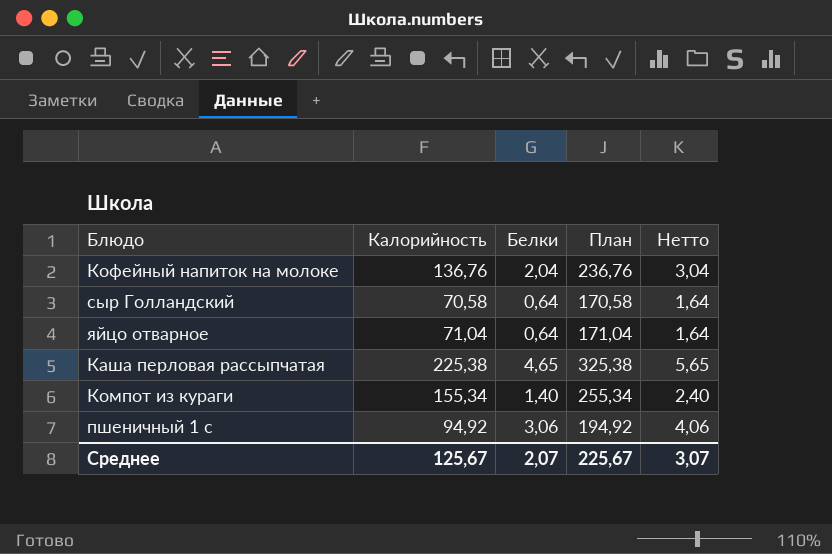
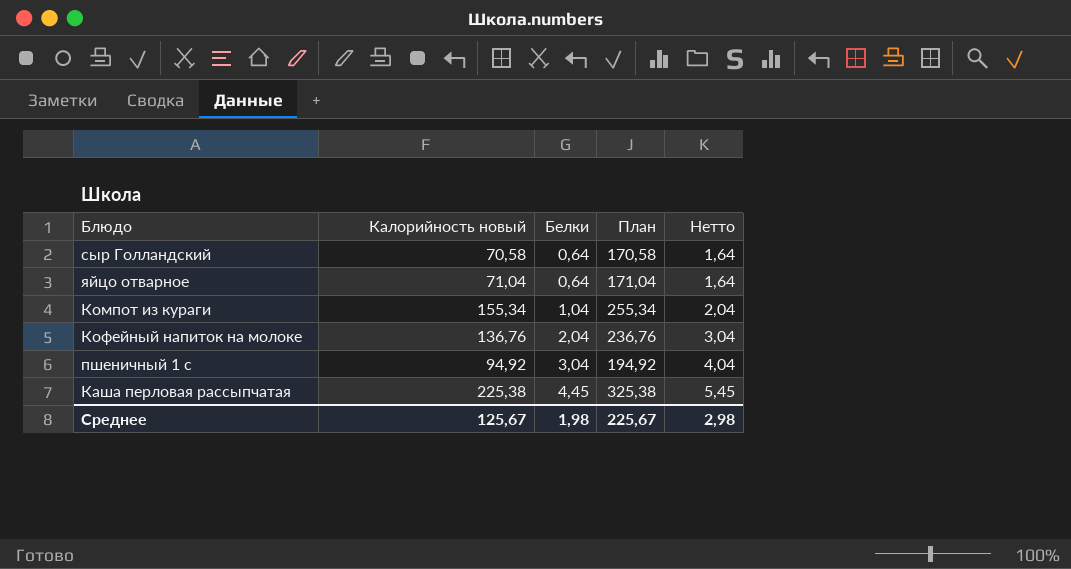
row order: none -> Белки ascending
column name: Калорийность -> Калорийность новый
Компот из кураги | Белки: 1,40 -> 1,04
Компот из кураги | Нетто: 2,40 -> 2,04
пшеничный 1 с | Белки: 3,06 -> 3,04
пшеничный 1 с | Нетто: 4,06 -> 4,04
Каша перловая рассыпчатая | Белки: 4,65 -> 4,45
Каша перловая рассыпчатая | Нетто: 5,65 -> 5,45
Среднее | Белки: 2,07 -> 1,98
Среднее | Нетто: 3,07 -> 2,98

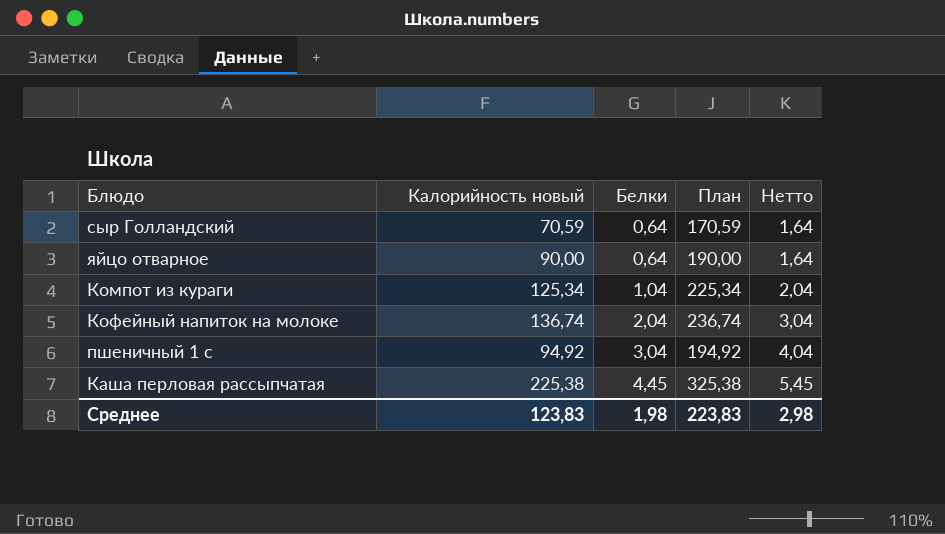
сыр Голландский | Калорийность новый: 70,58 -> 70,59
сыр Голландский | План: 170,58 -> 170,59
яйцо отварное | Калорийность новый: 71,04 -> 90,00
яйцо отварное | План: 171,04 -> 190,00
Компот из кураги | Калорийность новый: 155,34 -> 125,34
Компот из кураги | План: 255,34 -> 225,34
Кофейный напиток на молоке | Калорийность новый: 136,76 -> 136,74
Кофейный напиток на молоке | План: 236,76 -> 236,74
Среднее | Калорийность новый: 125,67 -> 123,83
Среднее | План: 225,67 -> 223,83

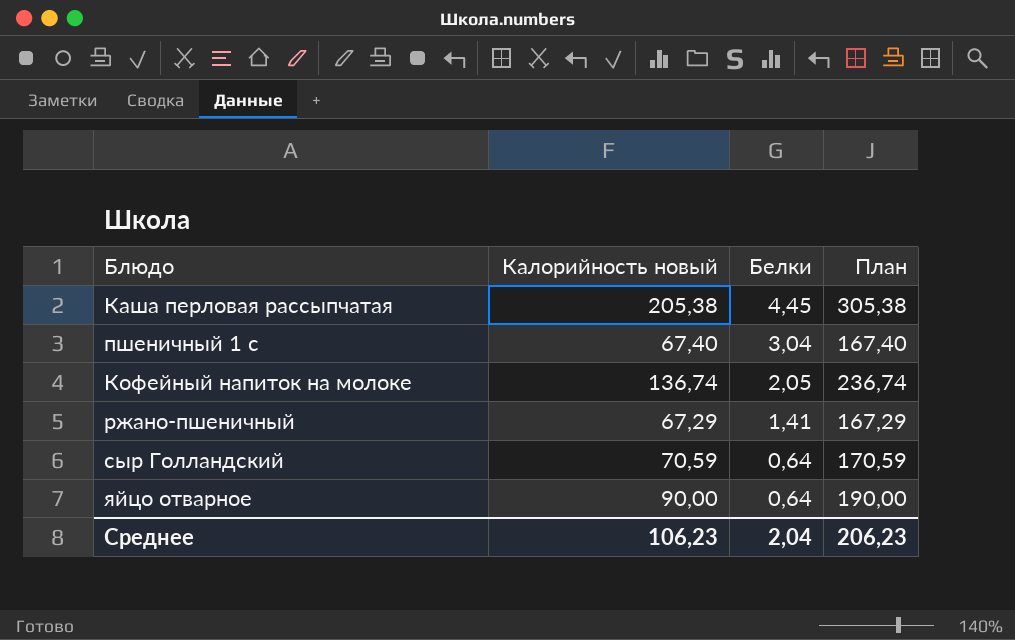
row order: Белки ascending -> Белки descending
column Нетто | formula: [Белки] + 1 -> none
row Компот из кураги: 125,34 | 1,04 | 225,34 | 2,04 -> none
Каша перловая рассыпчатая | Калорийность новый: 225,38 -> 205,38
Каша перловая рассыпчатая | План: 325,38 -> 305,38
пшеничный 1 с | Калорийность новый: 94,92 -> 67,40
пшеничный 1 с | План: 194,92 -> 167,40
Кофейный напиток на молоке | Белки: 2,04 -> 2,05
row ржано-пшеничный: none -> 67,29 | 1,41 | 167,29
Среднее | Калорийность новый: 123,83 -> 106,23
Среднее | Белки: 1,98 -> 2,04
Среднее | План: 223,83 -> 206,23

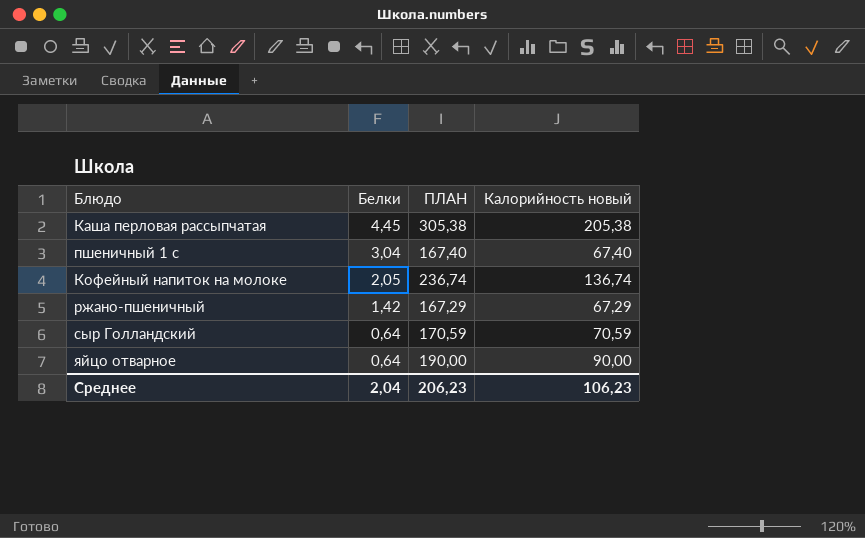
column name: План -> ПЛАН
column Калорийность новый | position: 2 -> 4
ржано-пшеничный | Белки: 1,41 -> 1,42

